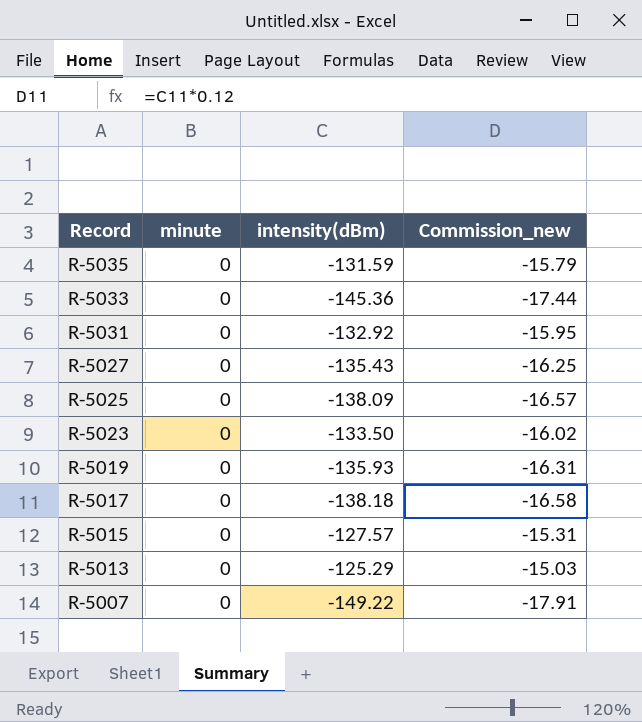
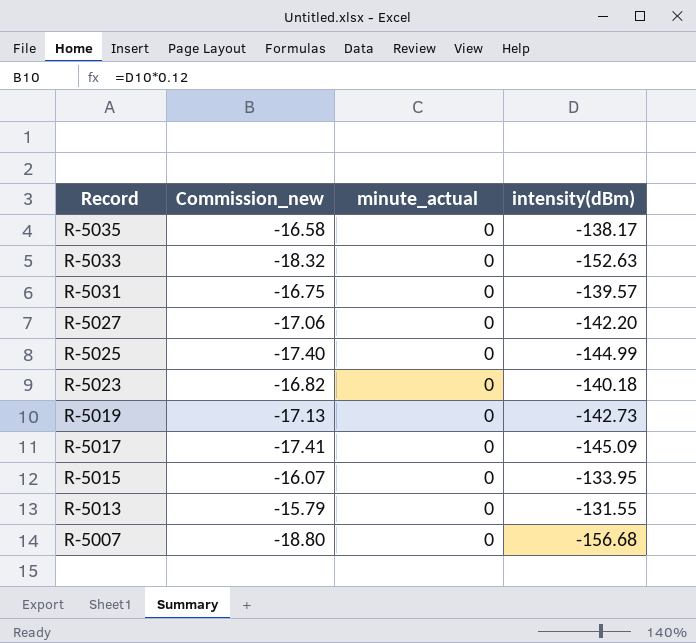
column Commission_new | position: 4 -> 2
column name: minute -> minute_actual
R-5035 | Commission_new: -15.79 -> -16.58
R-5035 | intensity(dBm): -131.59 -> -138.17
R-5033 | Commission_new: -17.44 -> -18.32
R-5033 | intensity(dBm): -145.36 -> -152.63
R-5031 | Commission_new: -15.95 -> -16.75
R-5031 | intensity(dBm): -132.92 -> -139.57
R-5027 | Commission_new: -16.25 -> -17.06
R-5027 | intensity(dBm): -135.43 -> -142.20
R-5025 | Commission_new: -16.57 -> -17.40
R-5025 | intensity(dBm): -138.09 -> -144.99
R-5023 | Commission_new: -16.02 -> -16.82
R-5023 | intensity(dBm): -133.50 -> -140.18
R-5019 | Commission_new: -16.31 -> -17.13
R-5019 | intensity(dBm): -135.93 -> -142.73
R-5017 | Commission_new: -16.58 -> -17.41
R-5017 | intensity(dBm): -138.18 -> -145.09
R-5015 | Commission_new: -15.31 -> -16.07
R-5015 | intensity(dBm): -127.57 -> -133.95
R-5013 | Commission_new: -15.03 -> -15.79
R-5013 | intensity(dBm): -125.29 -> -131.55
R-5007 | Commission_new: -17.91 -> -18.80
R-5007 | intensity(dBm): -149.22 -> -156.68

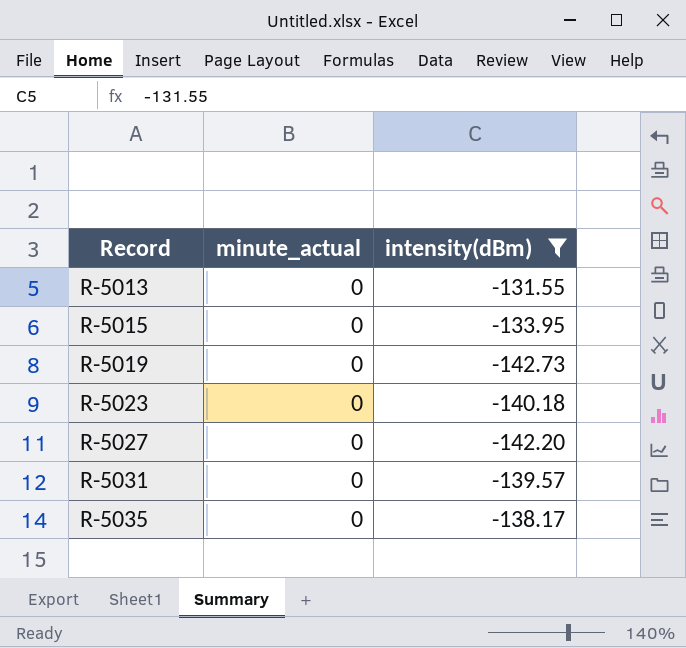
filter: none -> intensity(dBm) >= -142.73
row order: Record descending -> Record ascending
column Commission_new | formula: [intensity(dBm)] * 0.12 -> none

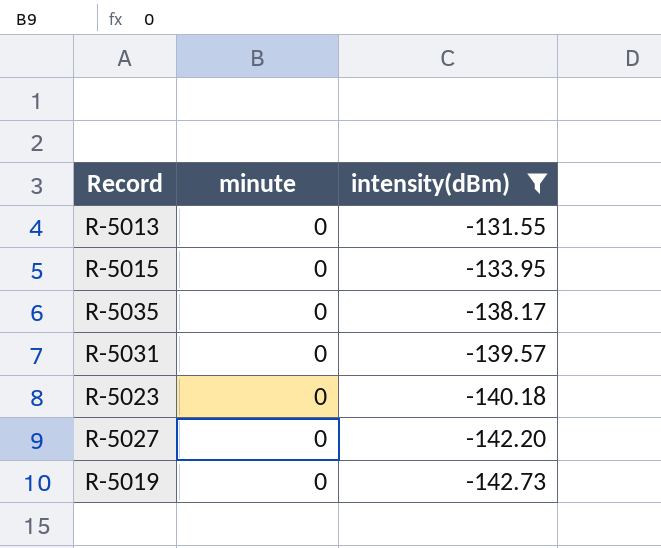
row order: Record ascending -> intensity(dBm) descending
column name: minute_actual -> minute

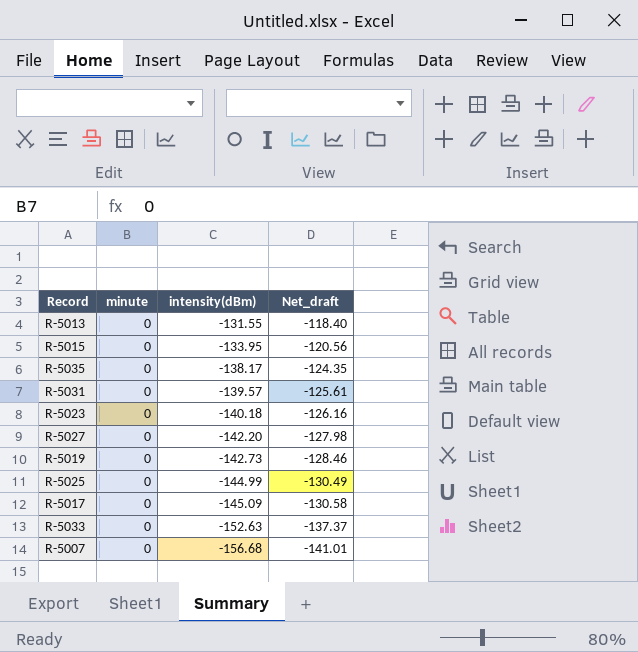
filter: intensity(dBm) >= -142.73 -> none
column Net_draft | formula: none -> [intensity(dBm)] * 0.9

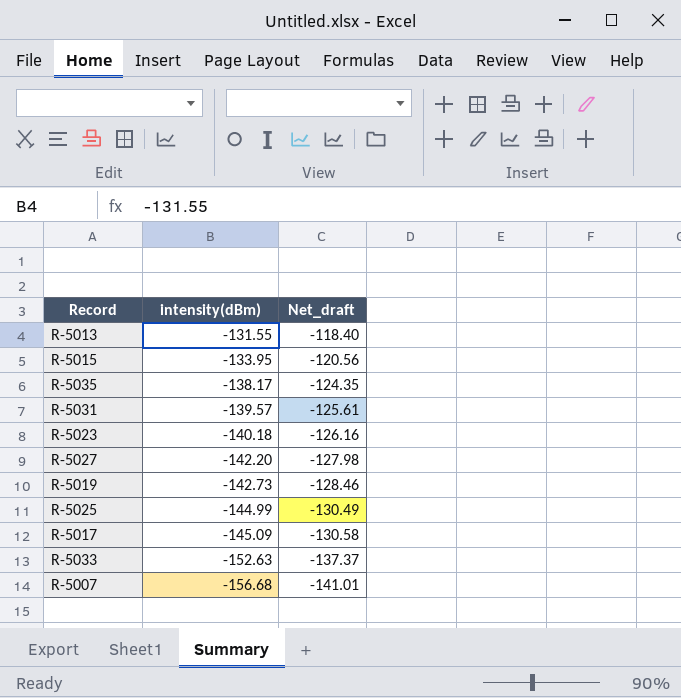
column minute | position: 2 -> none

